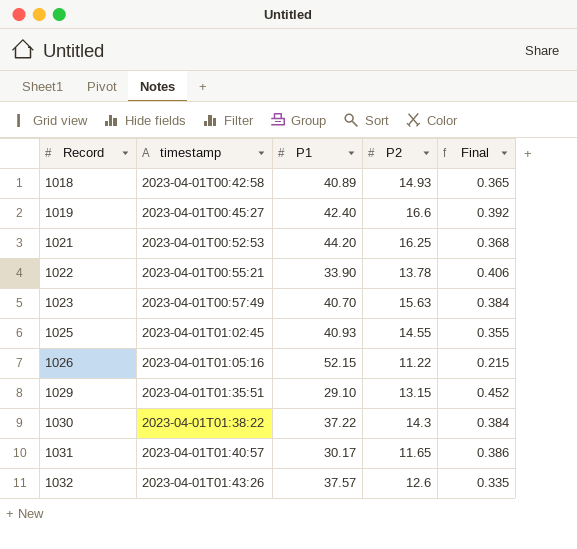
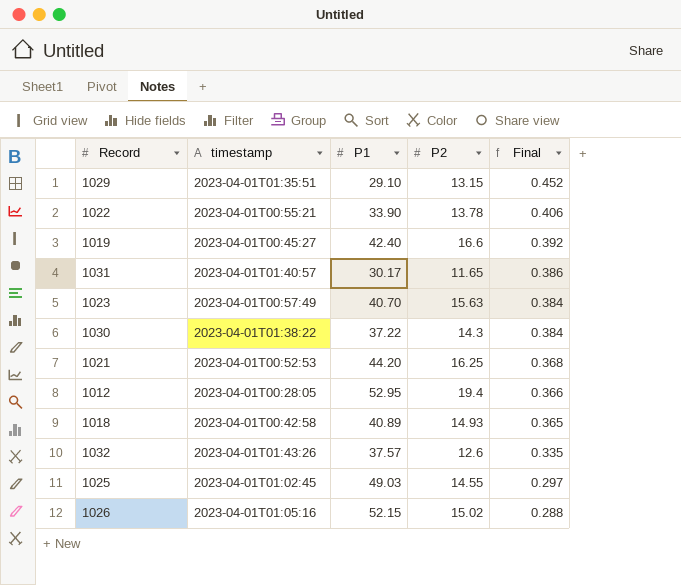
row order: Record ascending -> Final descending
row 1012: none -> 2023-04-01T00:28:05 | 52.95 | 19.4 | 0.366
1025 | P1: 40.93 -> 49.03
1025 | Final: 0.355 -> 0.297
1026 | P2: 11.22 -> 15.02
1026 | Final: 0.215 -> 0.288

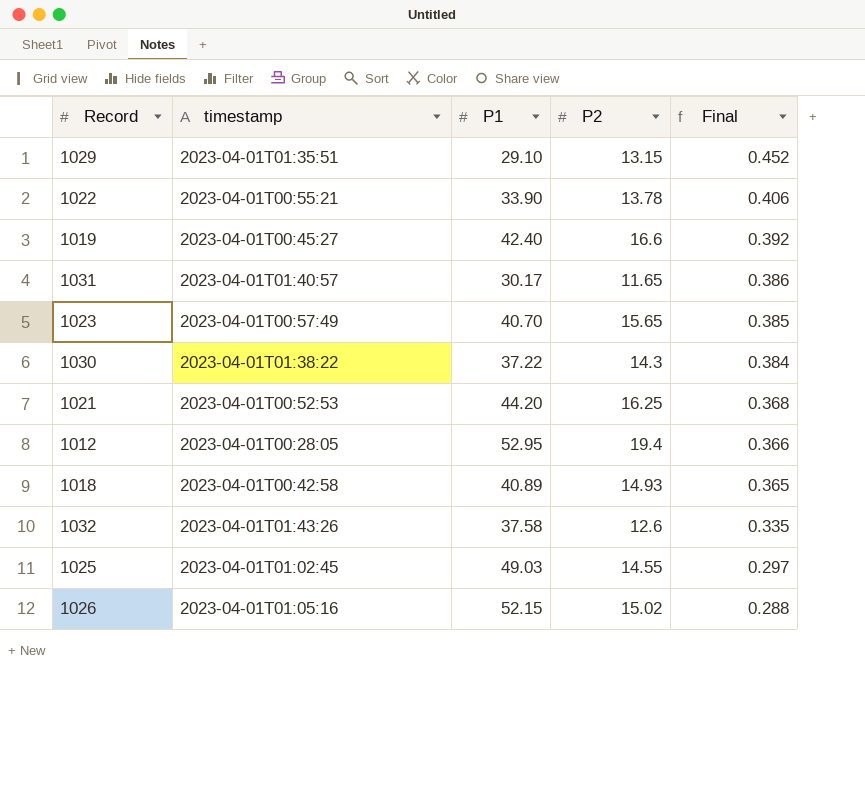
1023 | P2: 15.63 -> 15.65
1023 | Final: 0.384 -> 0.385
1032 | P1: 37.57 -> 37.58

